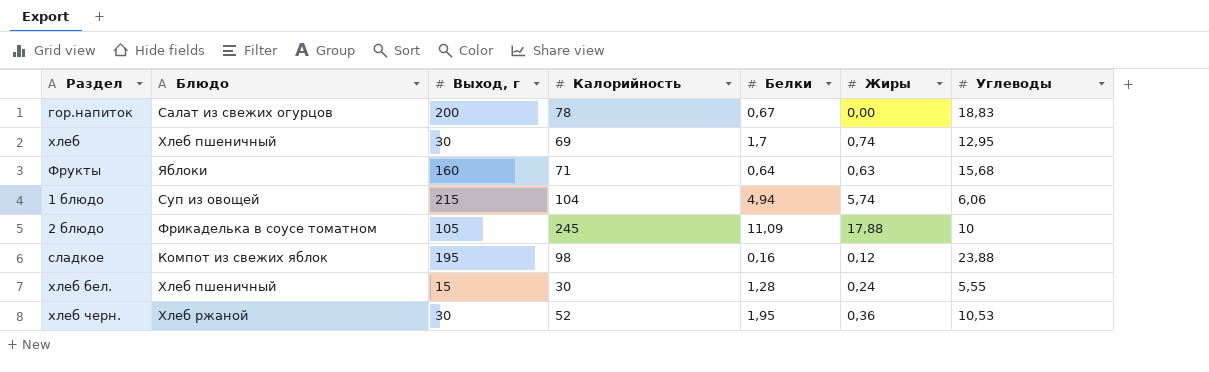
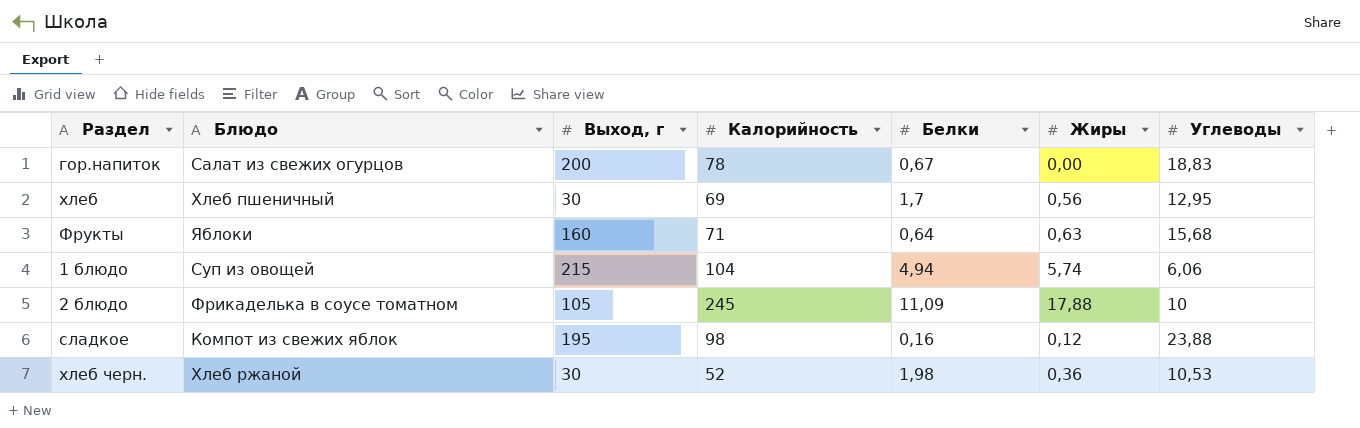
row хлеб бел.: Хлеб пшеничный | 15 | 30 | 1,28 | 0,24 | 5,55 -> none
хлеб | Жиры: 0,74 -> 0,56
хлеб черн. | Белки: 1,95 -> 1,98

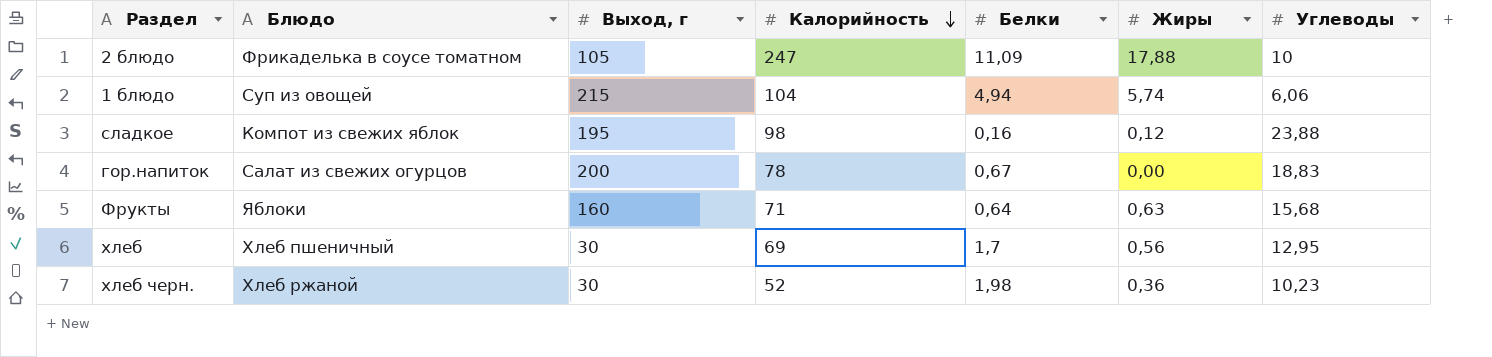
row order: none -> Калорийность descending
2 блюдо | Калорийность: 245 -> 247
хлеб черн. | Углеводы: 10,53 -> 10,23

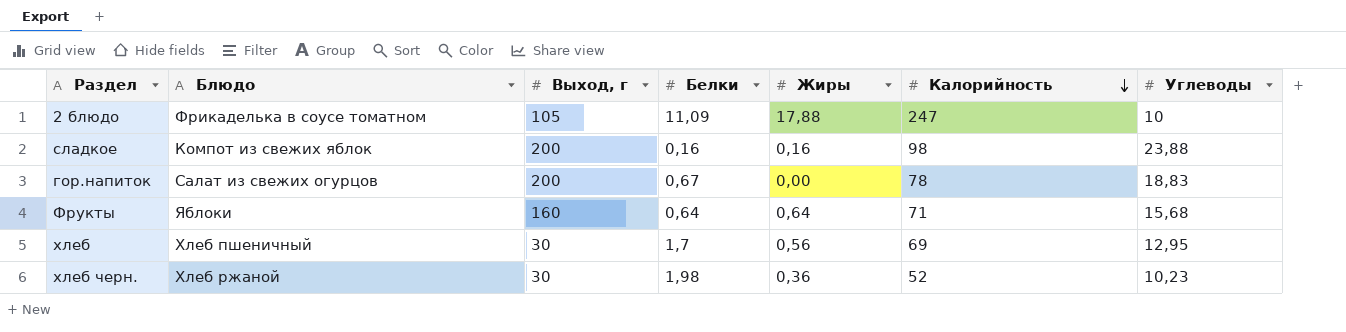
column Калорийность | position: 4 -> 6
row 1 блюдо: Суп из овощей | 215 | 104 | 4,94 | 5,74 | 6,06 -> none
сладкое | Выход, г: 195 -> 200
сладкое | Жиры: 0,12 -> 0,16
Фрукты | Жиры: 0,63 -> 0,64

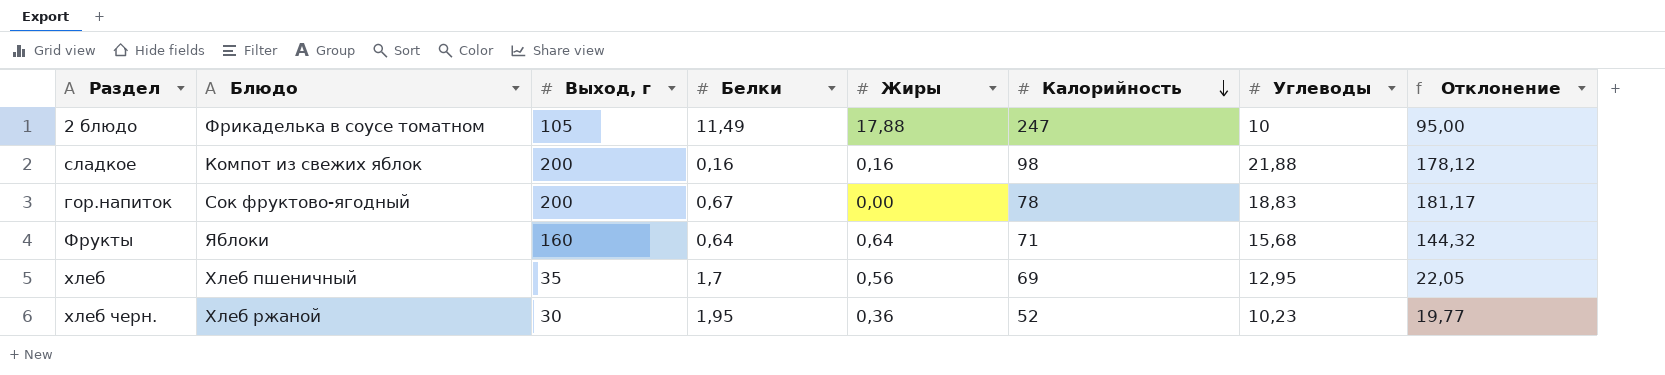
column Отклонение | formula: none -> [Выход, г] - [Углеводы]
2 блюдо | Белки: 11,09 -> 11,49
сладкое | Углеводы: 23,88 -> 21,88
гор.напиток | Блюдо: Салат из свежих огурцов -> Сок фруктово-ягодный
хлеб | Выход, г: 30 -> 35
хлеб черн. | Белки: 1,98 -> 1,95

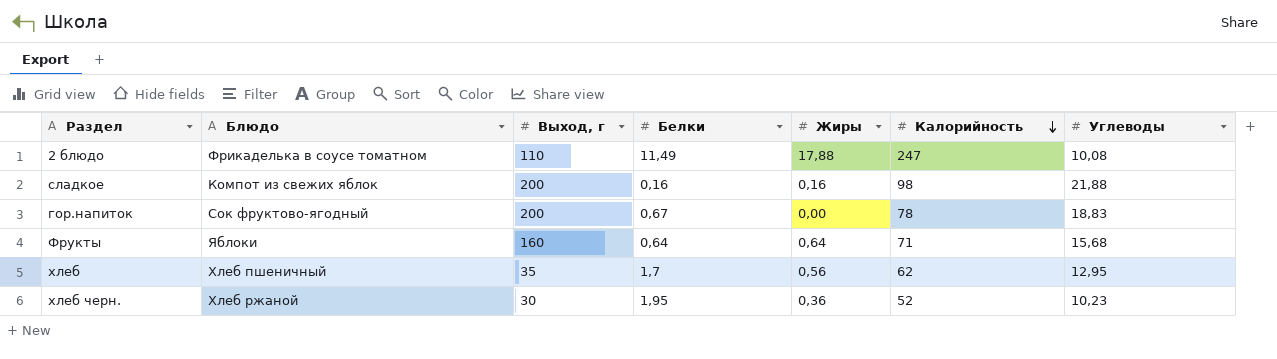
column Отклонение | formula: [Выход, г] - [Углеводы] -> none
2 блюдо | Выход, г: 105 -> 110
2 блюдо | Углеводы: 10 -> 10,08
хлеб | Калорийность: 69 -> 62

